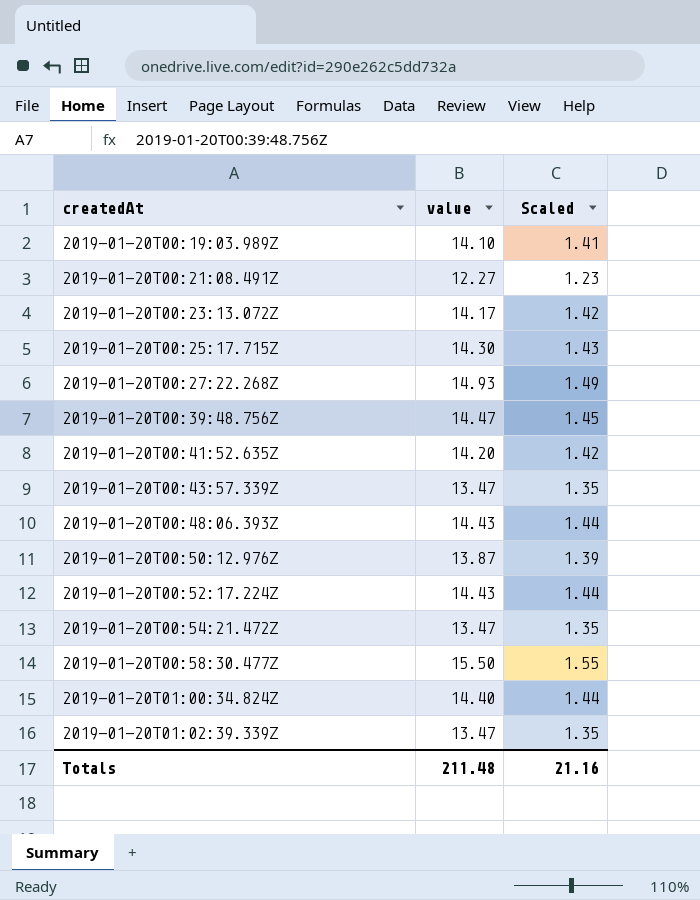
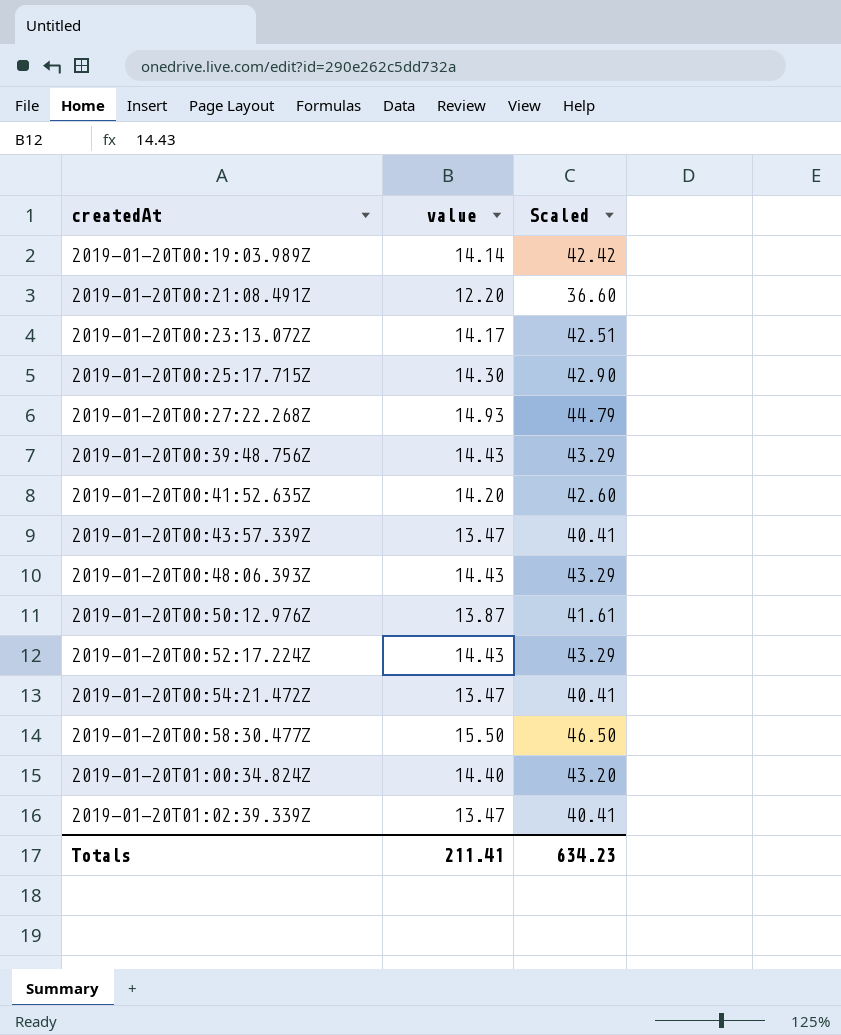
column Scaled | formula: [value] * 0.1 -> [value] * 3
2019-01-20T00:19:03.989Z | value: 14.10 -> 14.14
2019-01-20T00:21:08.491Z | value: 12.27 -> 12.20
2019-01-20T00:39:48.756Z | value: 14.47 -> 14.43
Totals | value: 211.48 -> 211.41
Totals | Scaled: 21.16 -> 634.23

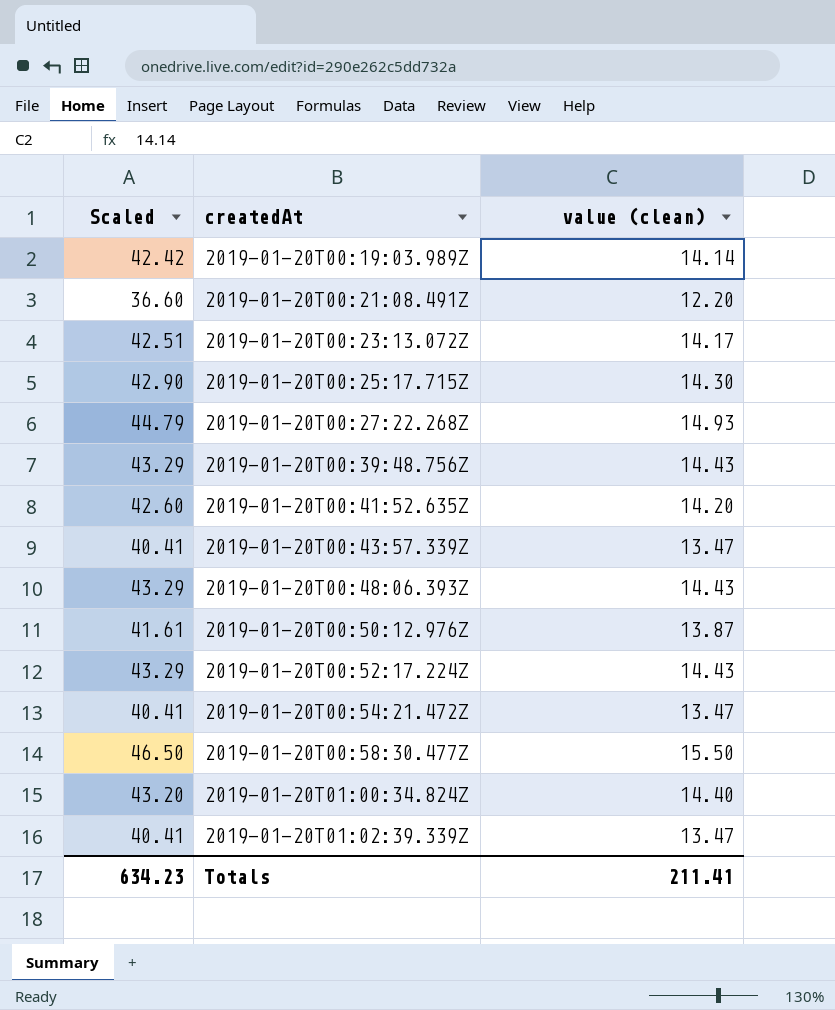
column Scaled | position: 3 -> 1
column name: value -> value (clean)

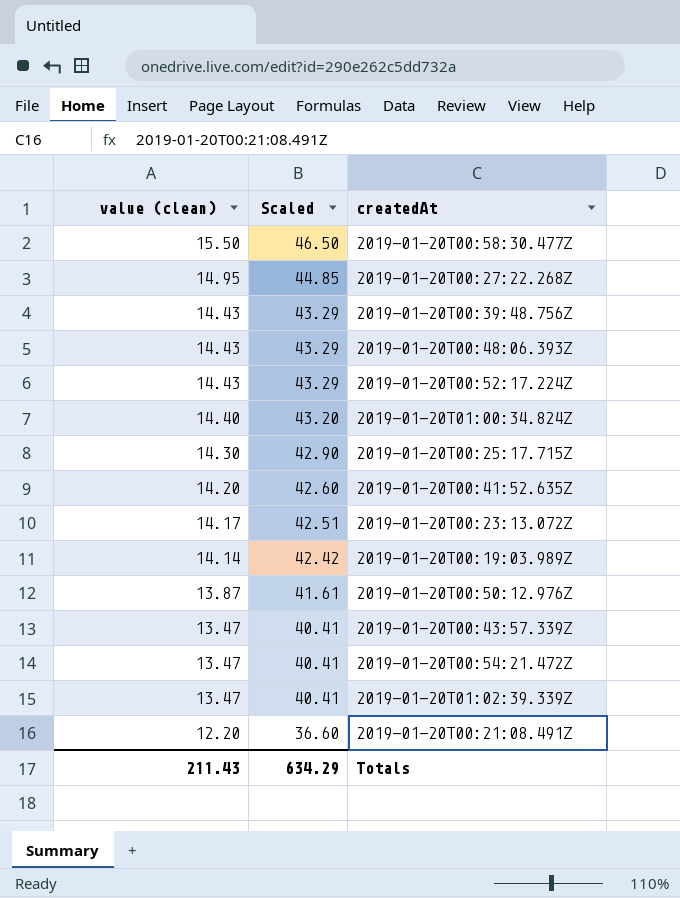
row order: createdAt ascending -> value (clean) descending
column value (clean) | position: 3 -> 1
2019-01-20T00:27:22.268Z | value (clean): 14.93 -> 14.95
2019-01-20T00:27:22.268Z | Scaled: 44.79 -> 44.85
Totals | value (clean): 211.41 -> 211.43
Totals | Scaled: 634.23 -> 634.29

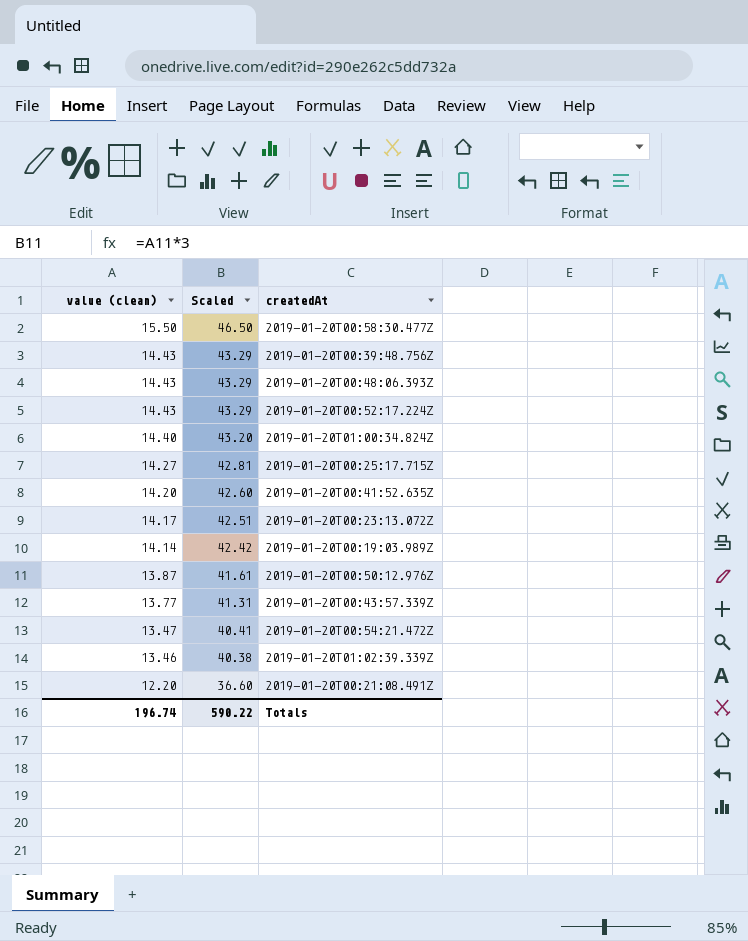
row 2019-01-20T00:27:22.268Z: 14.95 | 44.85 -> none
2019-01-20T00:25:17.715Z | value (clean): 14.30 -> 14.27
2019-01-20T00:25:17.715Z | Scaled: 42.90 -> 42.81
2019-01-20T00:43:57.339Z | value (clean): 13.47 -> 13.77
2019-01-20T00:43:57.339Z | Scaled: 40.41 -> 41.31
2019-01-20T01:02:39.339Z | value (clean): 13.47 -> 13.46
2019-01-20T01:02:39.339Z | Scaled: 40.41 -> 40.38
Totals | value (clean): 211.43 -> 196.74
Totals | Scaled: 634.29 -> 590.22

